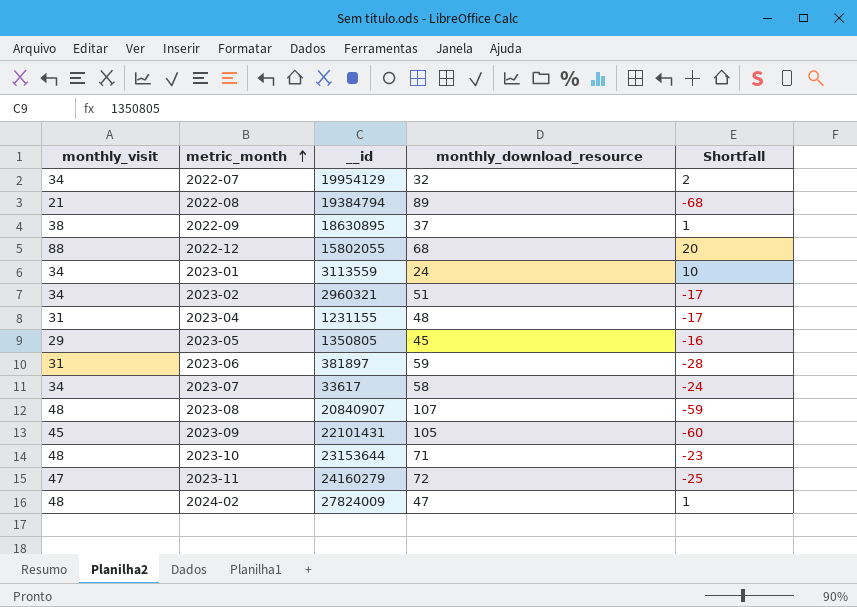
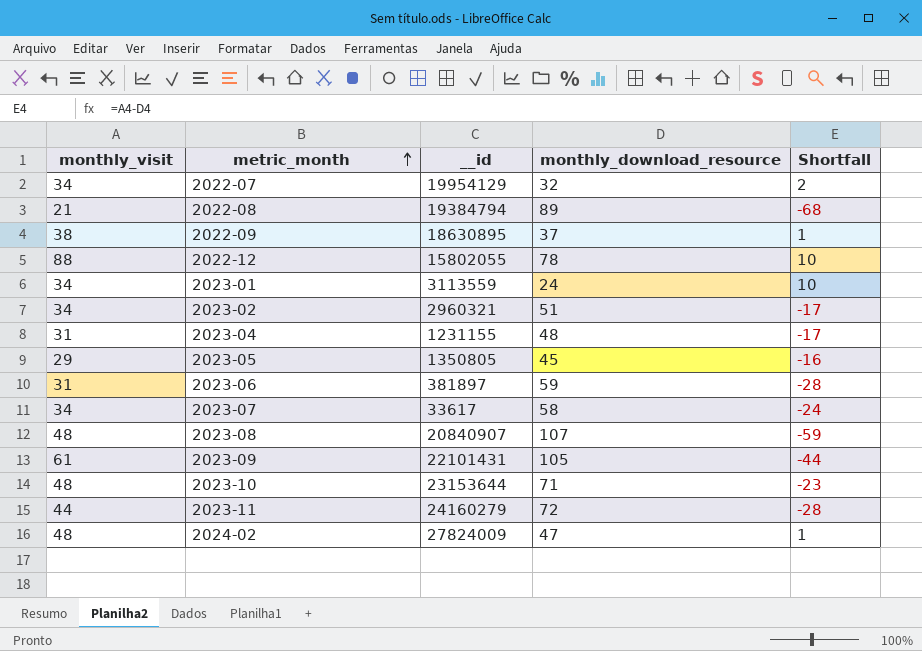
2022-12 | monthly_download_resource: 68 -> 78
2022-12 | Shortfall: 20 -> 10
2023-09 | monthly_visit: 45 -> 61
2023-09 | Shortfall: -60 -> -44
2023-11 | monthly_visit: 47 -> 44
2023-11 | Shortfall: -25 -> -28

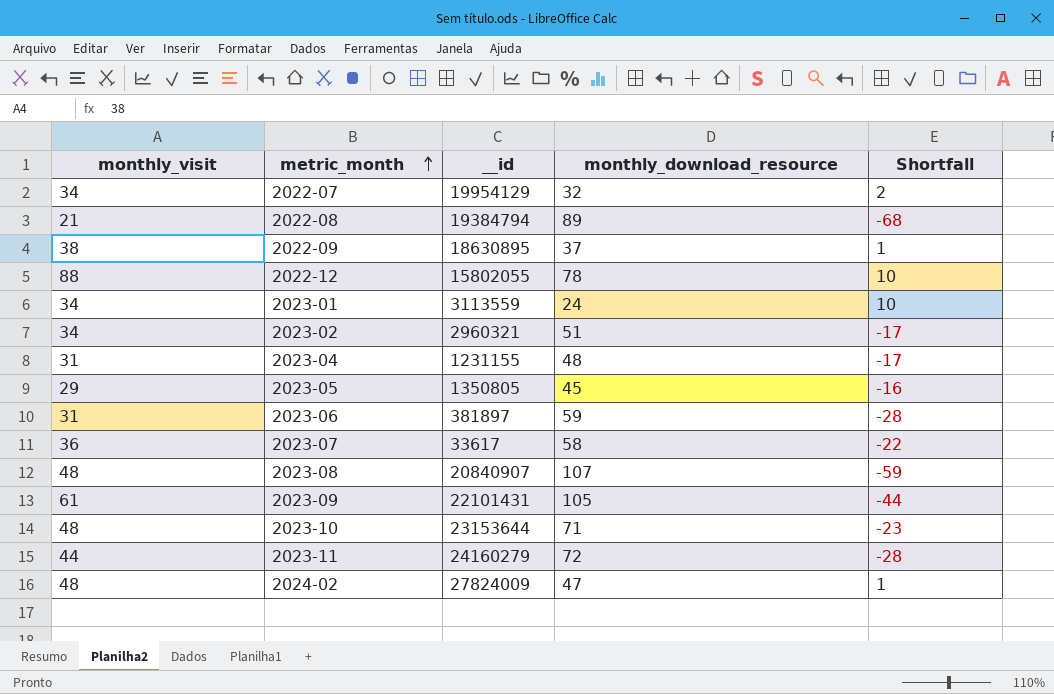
2023-07 | monthly_visit: 34 -> 36
2023-07 | Shortfall: -24 -> -22

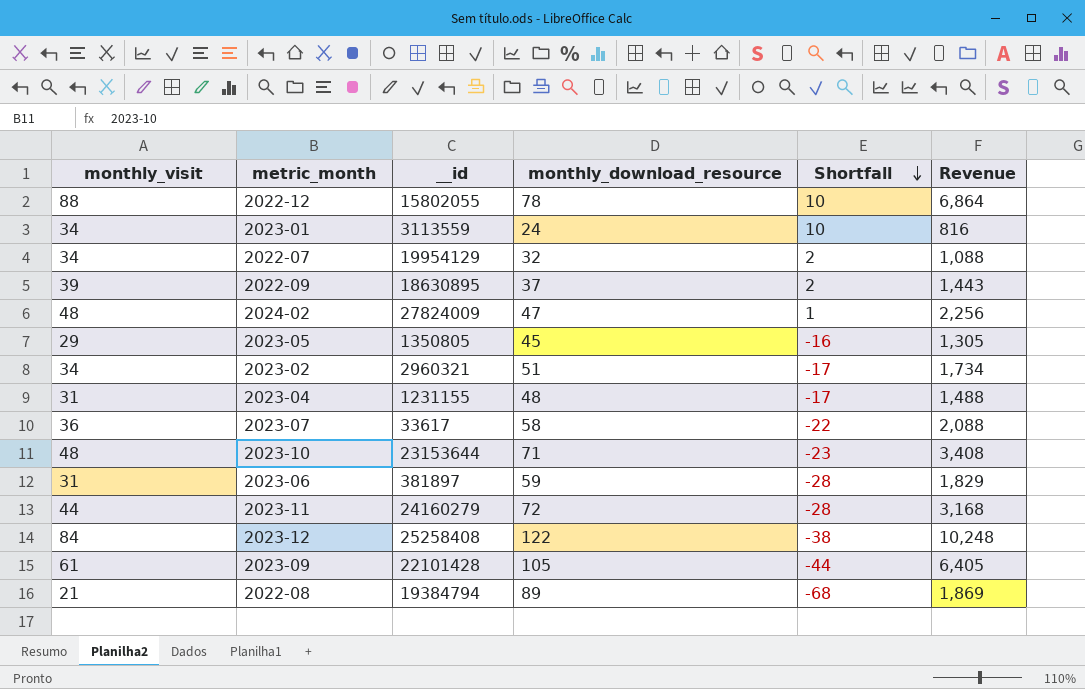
row order: metric_month ascending -> Shortfall descending
column Revenue | formula: none -> [monthly_visit] * [monthly_download_resource]
row 2023-08: 48 | 20840907 | 107 | -59 -> none
2022-09 | monthly_visit: 38 -> 39
2022-09 | Shortfall: 1 -> 2
row 2023-12: none -> 84 | 25258408 | 122 | -38 | 10,248
2023-09 | __id: 22101431 -> 22101428

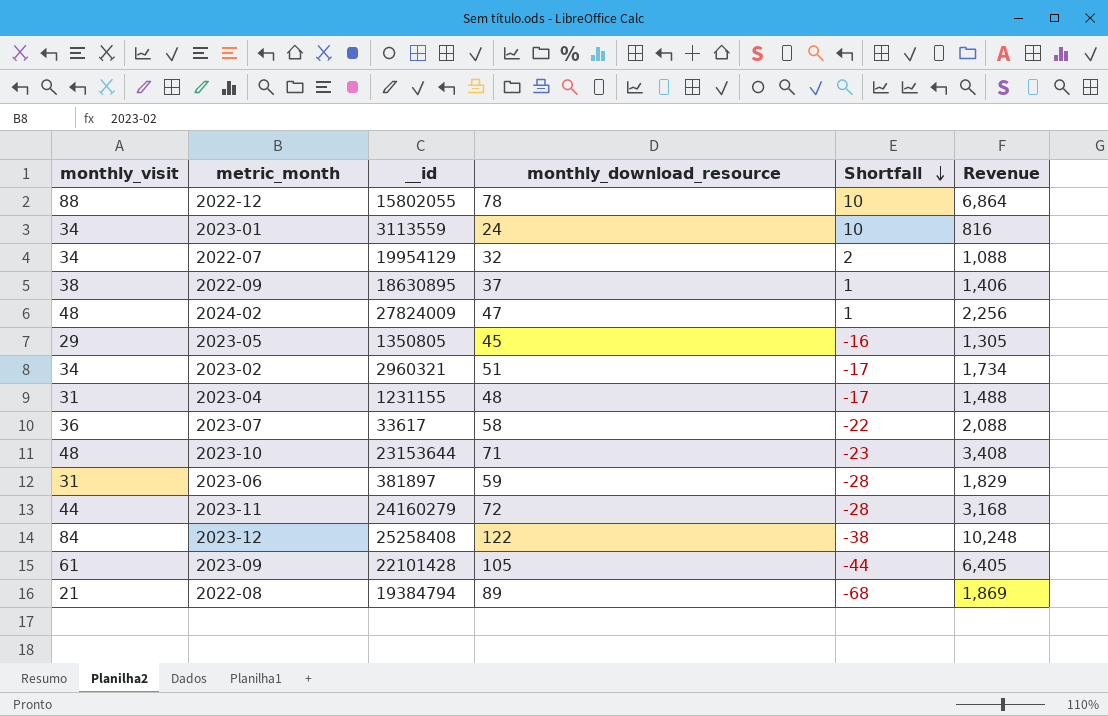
2022-09 | monthly_visit: 39 -> 38
2022-09 | Shortfall: 2 -> 1
2022-09 | Revenue: 1,443 -> 1,406

